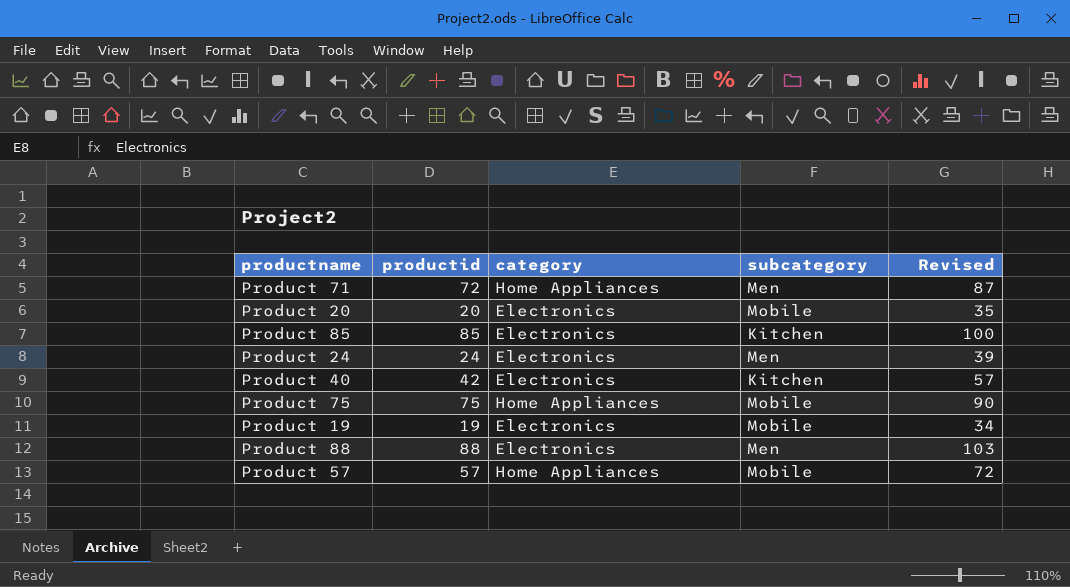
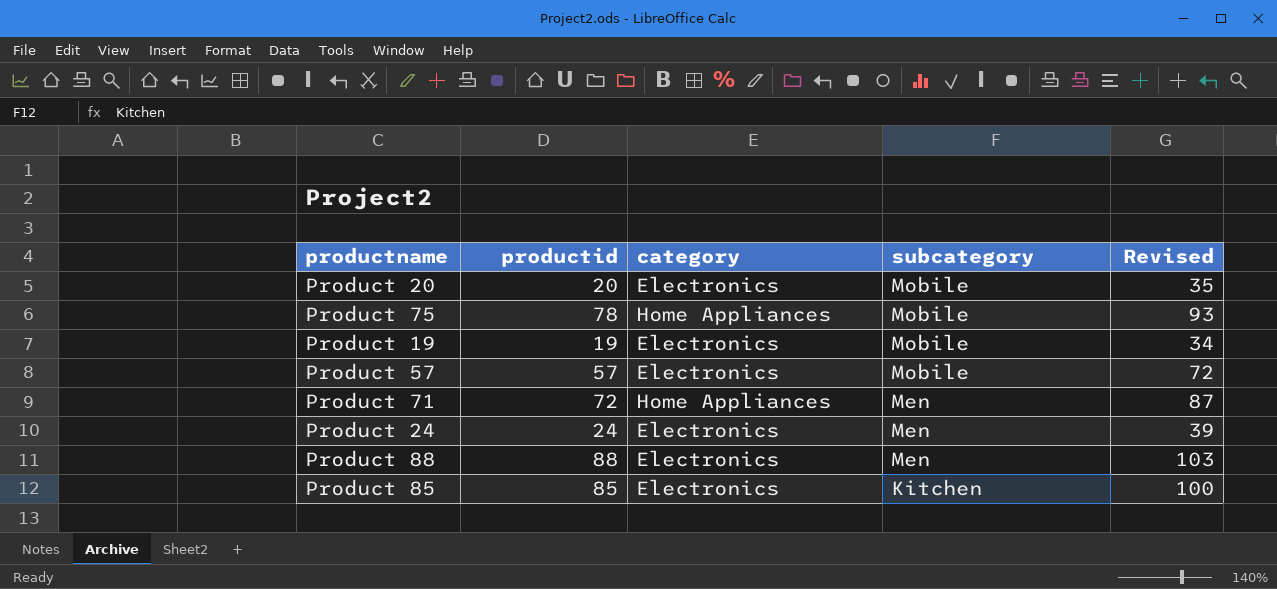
row order: none -> subcategory descending
row Product 40: 42 | Electronics | Kitchen | 57 -> none
Product 75 | productid: 75 -> 78
Product 75 | Revised: 90 -> 93
Product 57 | category: Home Appliances -> Electronics

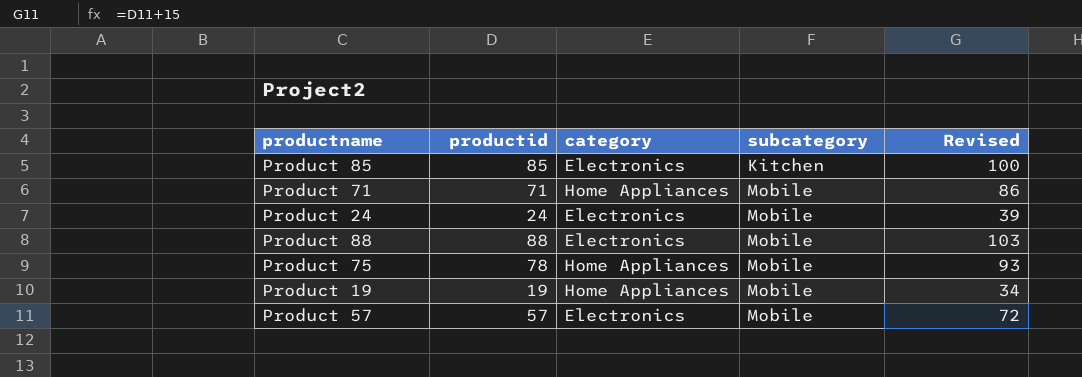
row order: subcategory descending -> subcategory ascending
row Product 20: 20 | Electronics | Mobile | 35 -> none
Product 71 | productid: 72 -> 71
Product 71 | subcategory: Men -> Mobile
Product 71 | Revised: 87 -> 86
Product 24 | subcategory: Men -> Mobile
Product 88 | subcategory: Men -> Mobile
Product 19 | category: Electronics -> Home Appliances

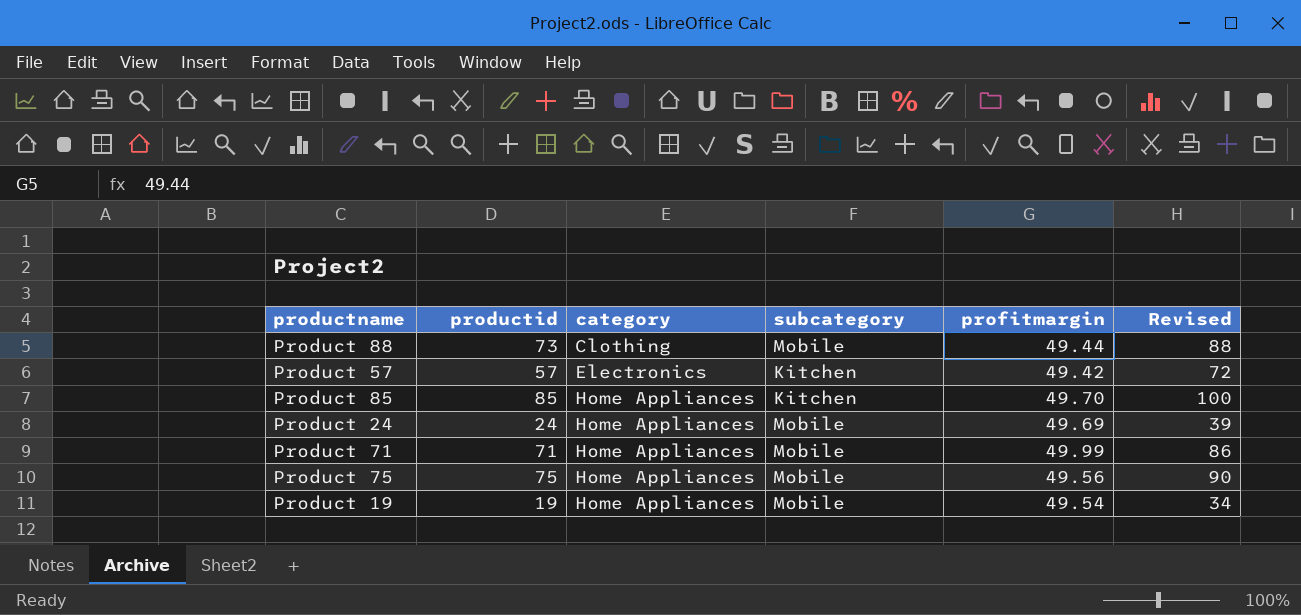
row order: subcategory ascending -> category ascending
column profitmargin | position: none -> 5
Product 88 | productid: 88 -> 73
Product 88 | category: Electronics -> Clothing
Product 88 | Revised: 103 -> 88
Product 57 | subcategory: Mobile -> Kitchen
Product 85 | category: Electronics -> Home Appliances
Product 24 | category: Electronics -> Home Appliances
Product 75 | productid: 78 -> 75
Product 75 | Revised: 93 -> 90

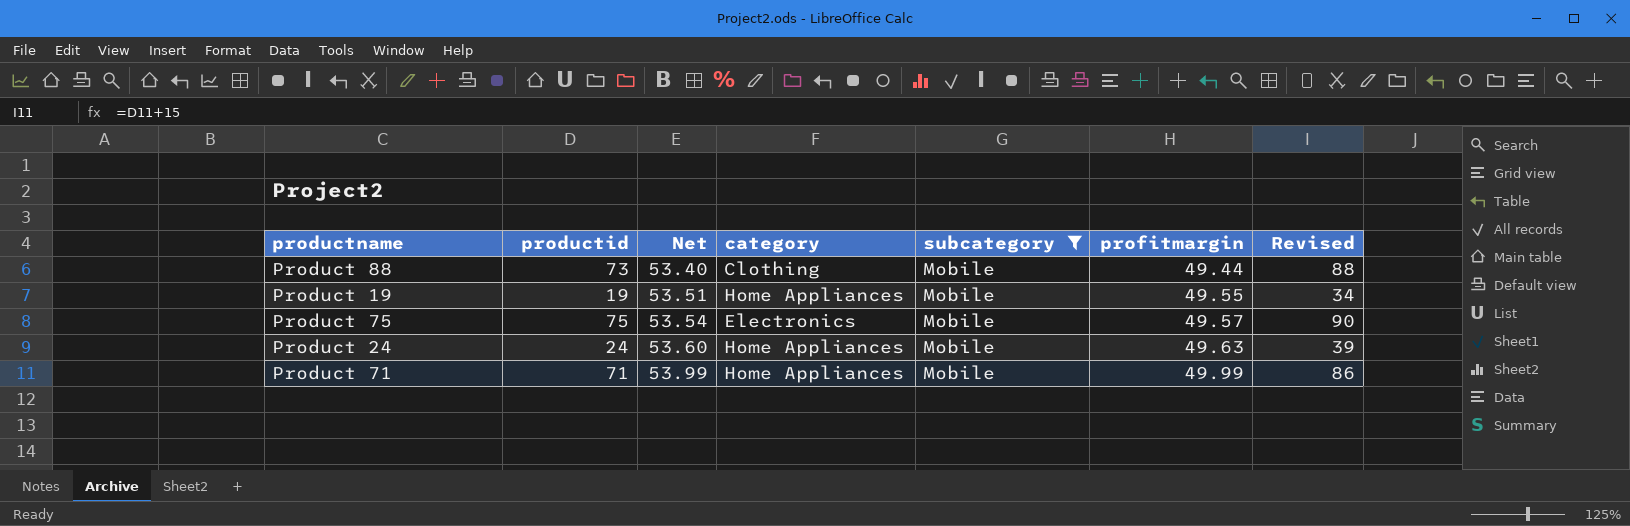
filter: none -> subcategory = Mobile
row order: category ascending -> Net ascending
column Net | formula: none -> [profitmargin] * 1.08
Product 19 | profitmargin: 49.54 -> 49.55
Product 75 | category: Home Appliances -> Electronics
Product 75 | profitmargin: 49.56 -> 49.57
Product 24 | profitmargin: 49.69 -> 49.63

